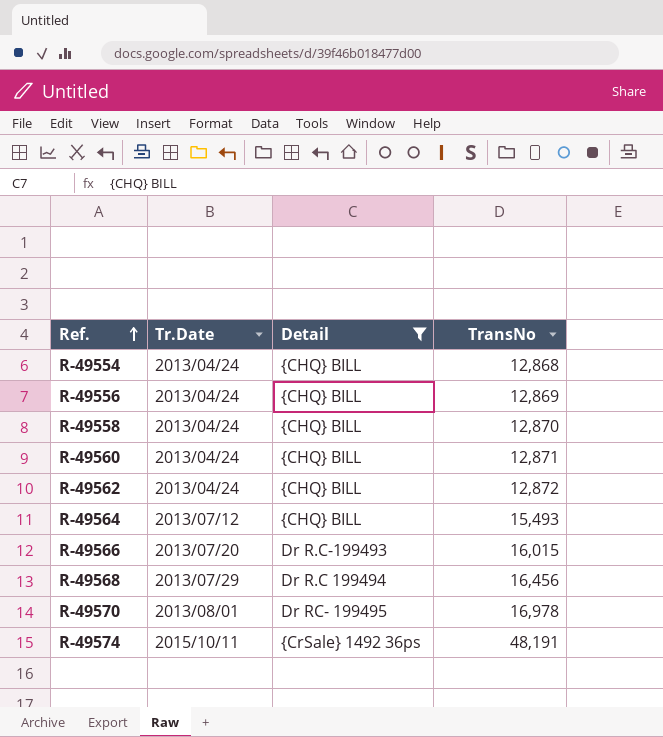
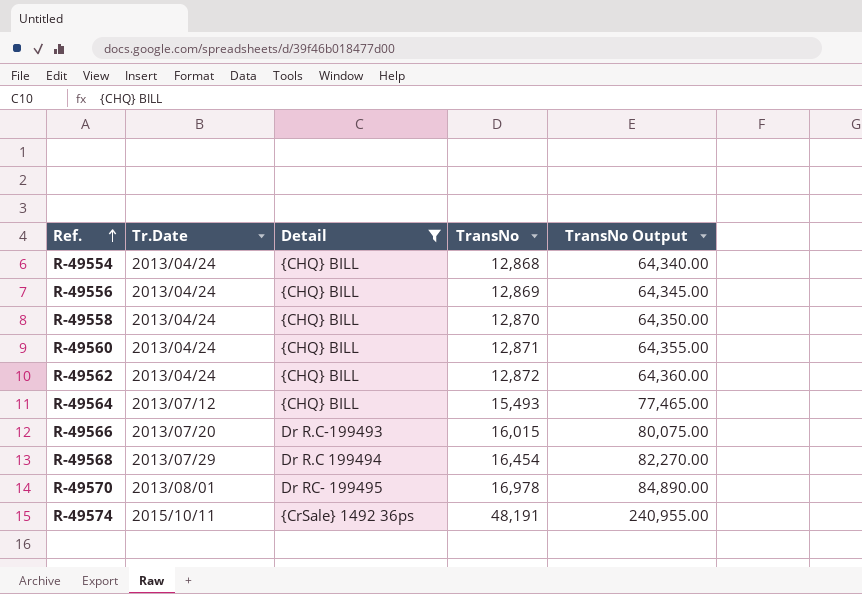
column TransNo Output | formula: none -> [TransNo] * 5
R-49568 | TransNo: 16,456 -> 16,454

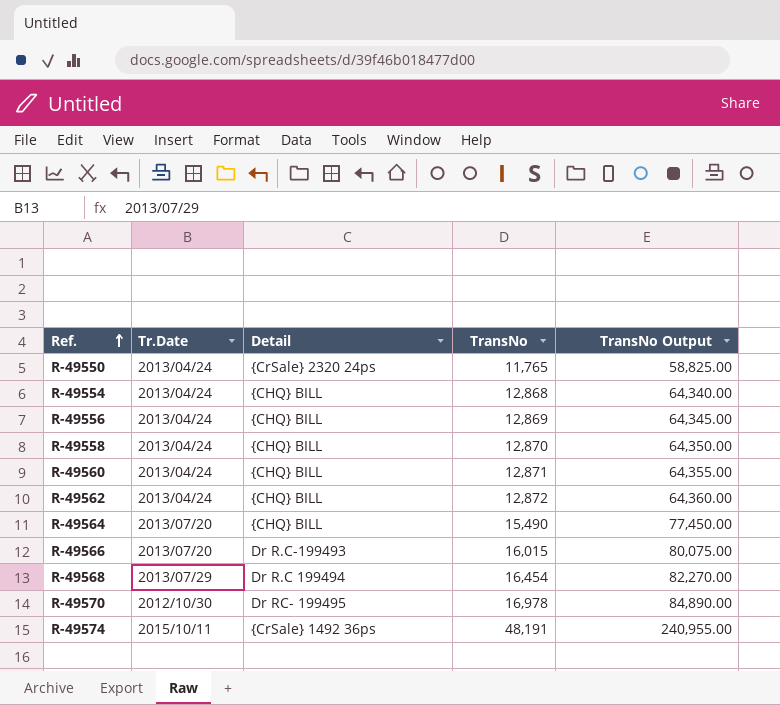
filter: Detail != {CrSale} 2320 24ps -> none
R-49564 | Tr.Date: 2013/07/12 -> 2013/07/20
R-49564 | TransNo: 15,493 -> 15,490
R-49564 | TransNo Output: 77,465.00 -> 77,450.00
R-49570 | Tr.Date: 2013/08/01 -> 2012/10/30

